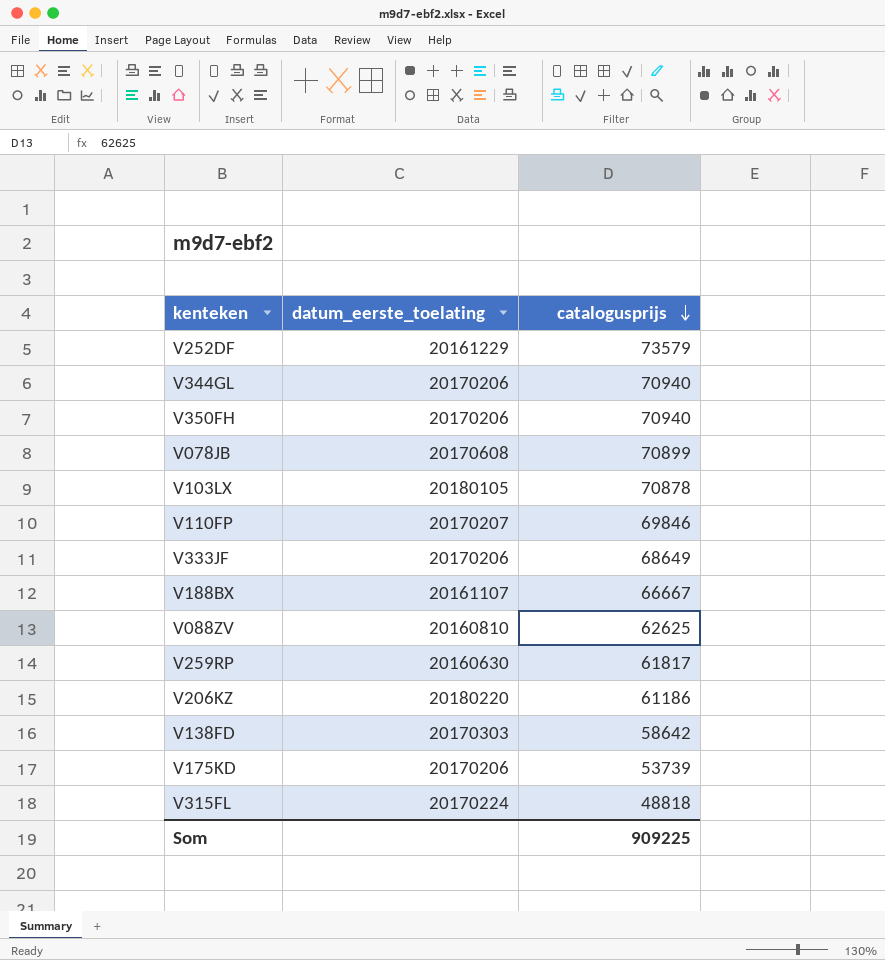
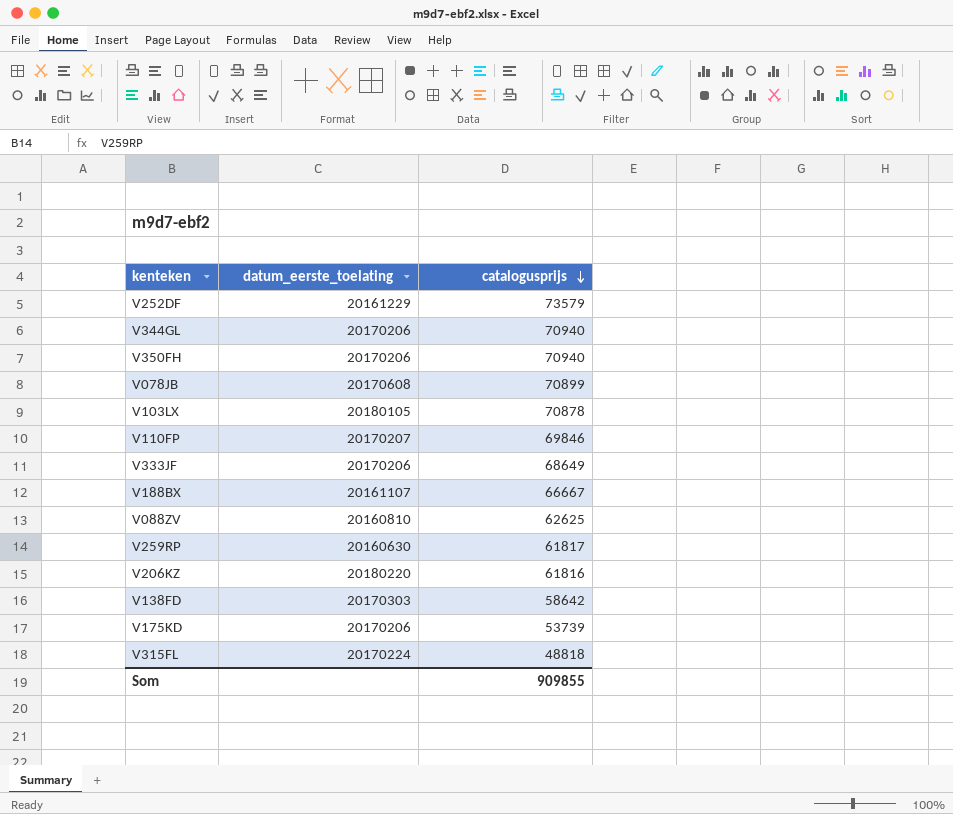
V206KZ | catalogusprijs: 61186 -> 61816
Som | catalogusprijs: 909225 -> 909855

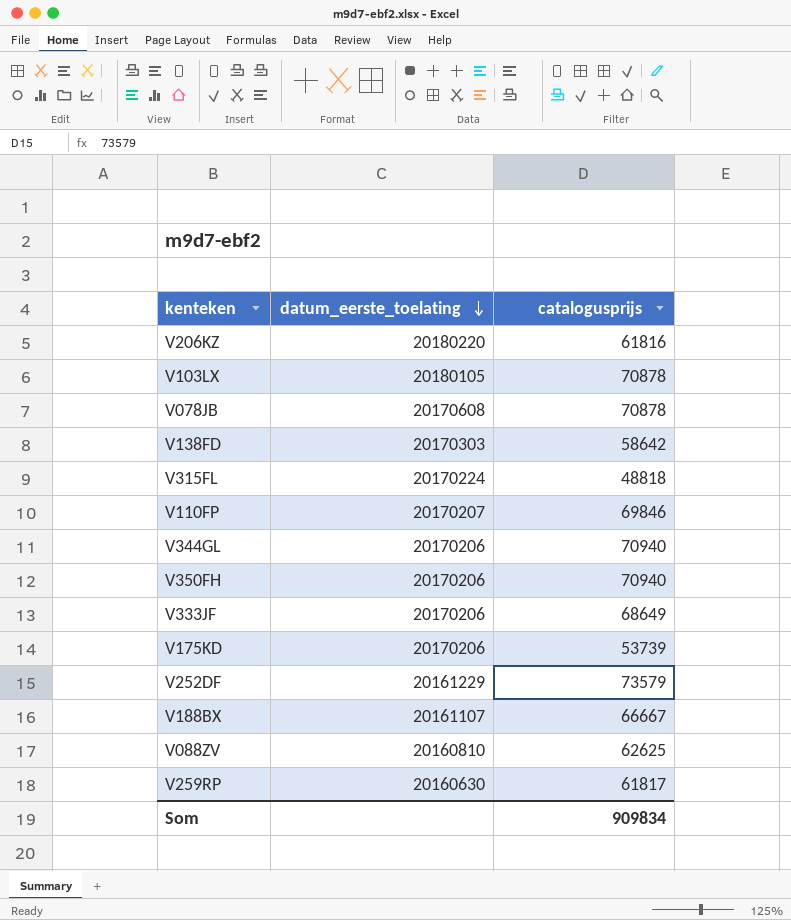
row order: catalogusprijs descending -> datum_eerste_toelating descending
V078JB | catalogusprijs: 70899 -> 70878
Som | catalogusprijs: 909855 -> 909834

